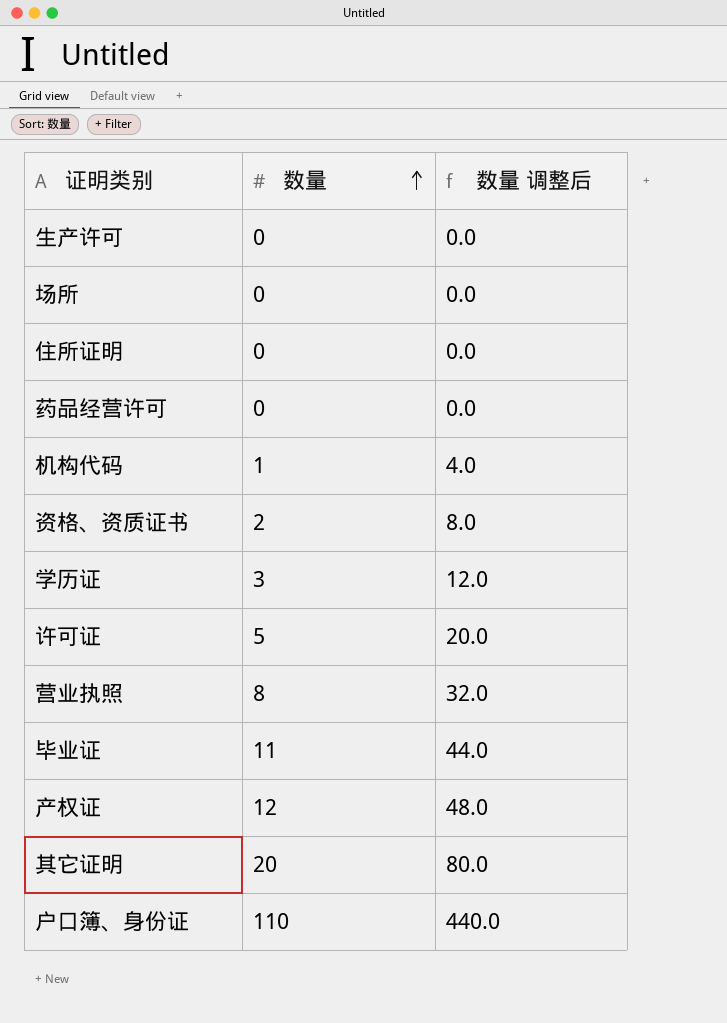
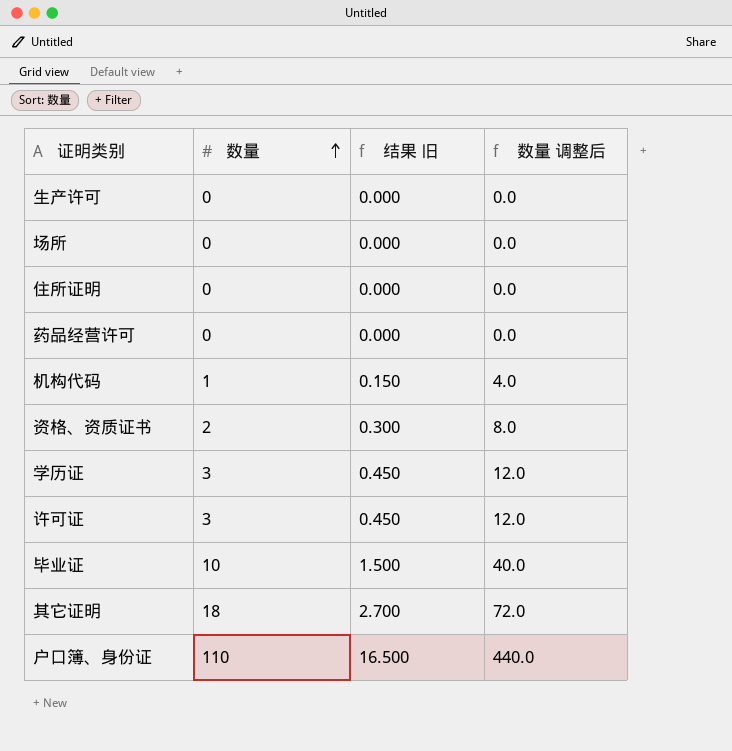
column 结果 旧 | formula: none -> [数量] * 0.15
row 营业执照: 8 | 32.0 -> none
row 产权证: 12 | 48.0 -> none
许可证 | 数量: 5 -> 3
许可证 | 数量 调整后: 20.0 -> 12.0
毕业证 | 数量: 11 -> 10
毕业证 | 数量 调整后: 44.0 -> 40.0
其它证明 | 数量: 20 -> 18
其它证明 | 数量 调整后: 80.0 -> 72.0

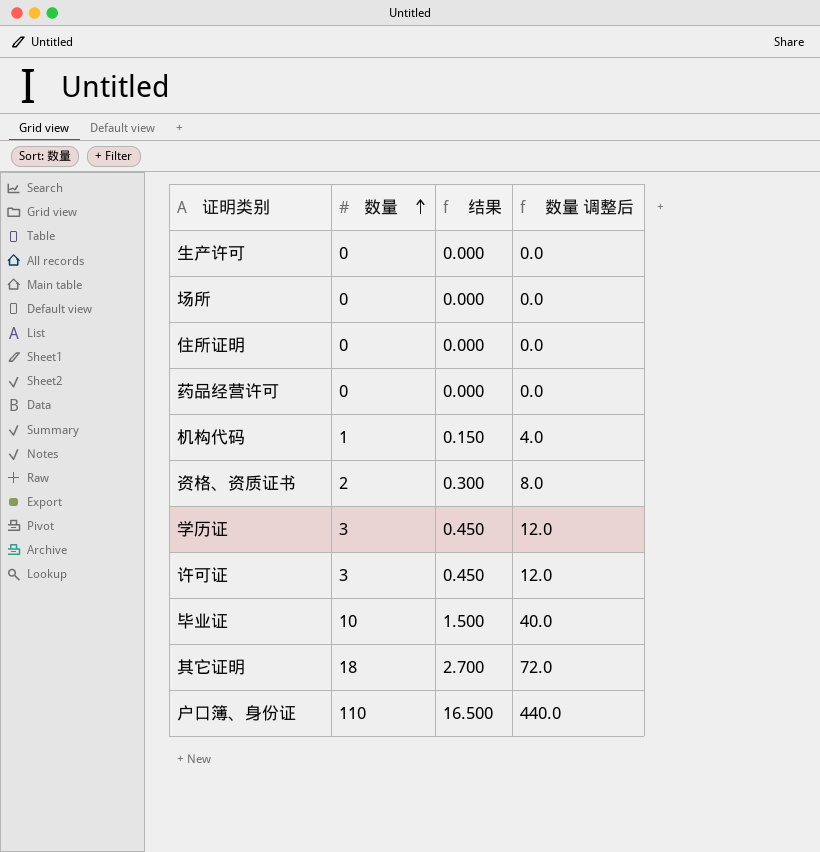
column name: 结果 旧 -> 结果

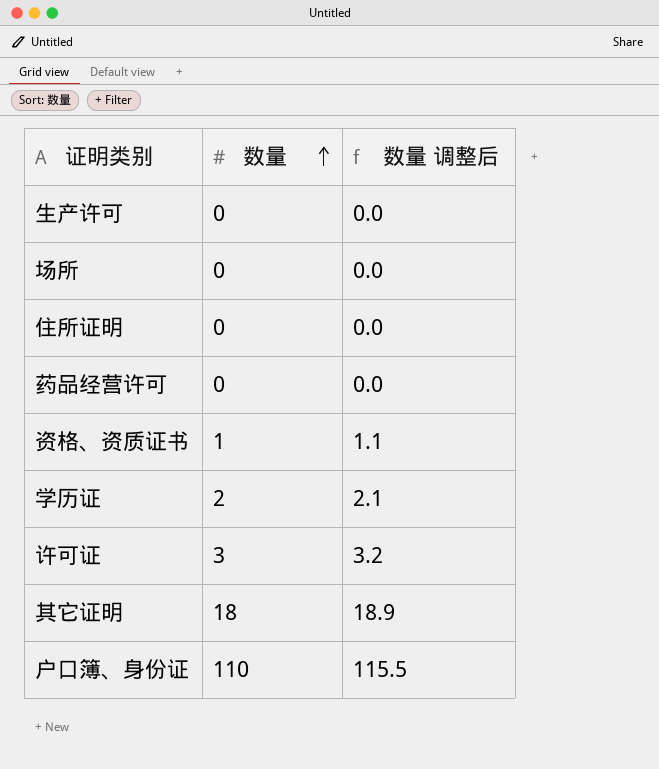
column 结果 | formula: [数量] * 0.15 -> none
column 数量 调整后 | formula: [数量] * 4 -> [数量] * 1.05
row 机构代码: 1 | 0.150 | 4.0 -> none
row 毕业证: 10 | 1.500 | 40.0 -> none
资格、资质证书 | 数量: 2 -> 1
学历证 | 数量: 3 -> 2

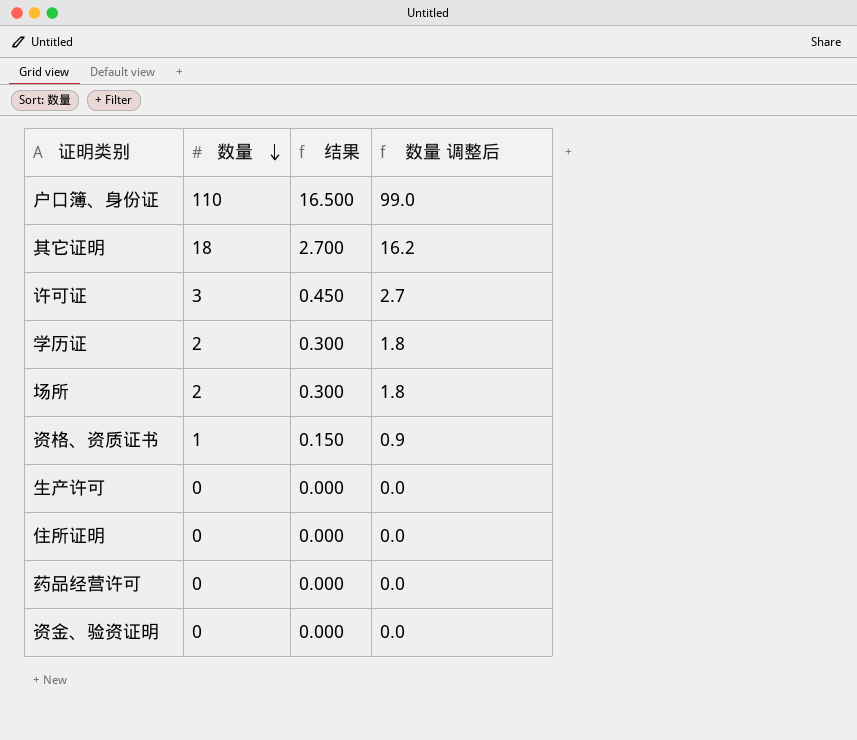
row order: 数量 ascending -> 数量 descending
column 结果 | formula: none -> [数量] * 0.15
column 数量 调整后 | formula: [数量] * 1.05 -> [数量] * 0.9
场所 | 数量: 0 -> 2
row 资金、验资证明: none -> 0 | 0.000 | 0.0

